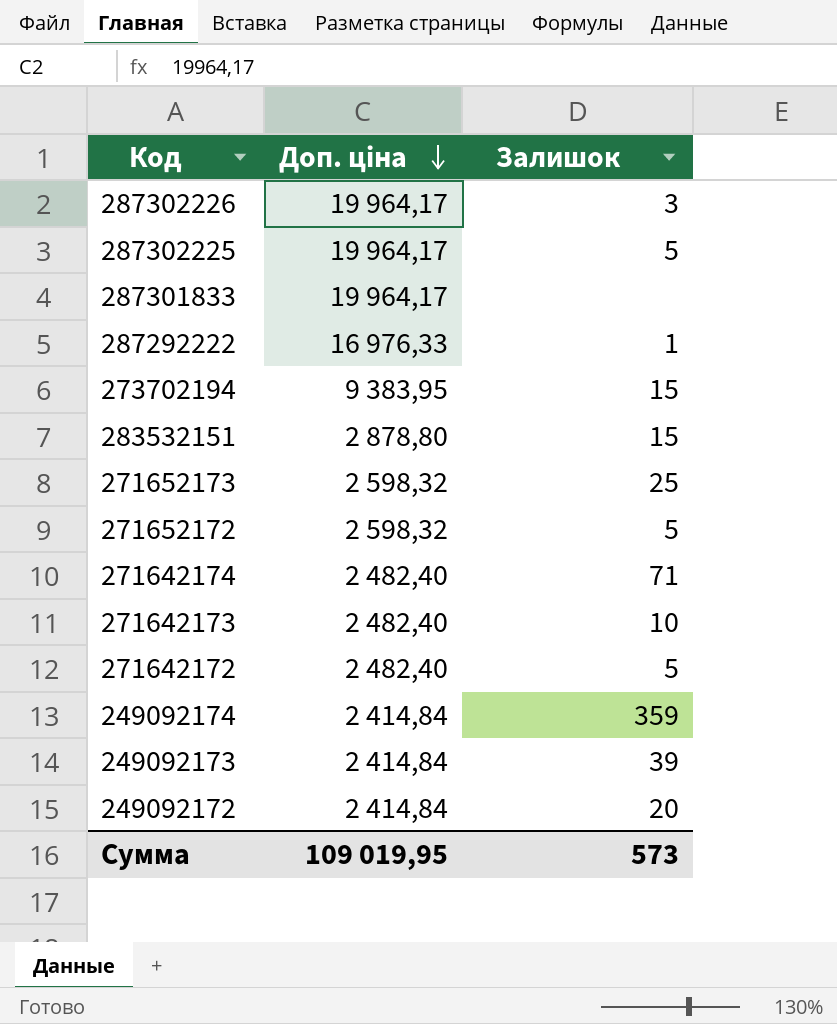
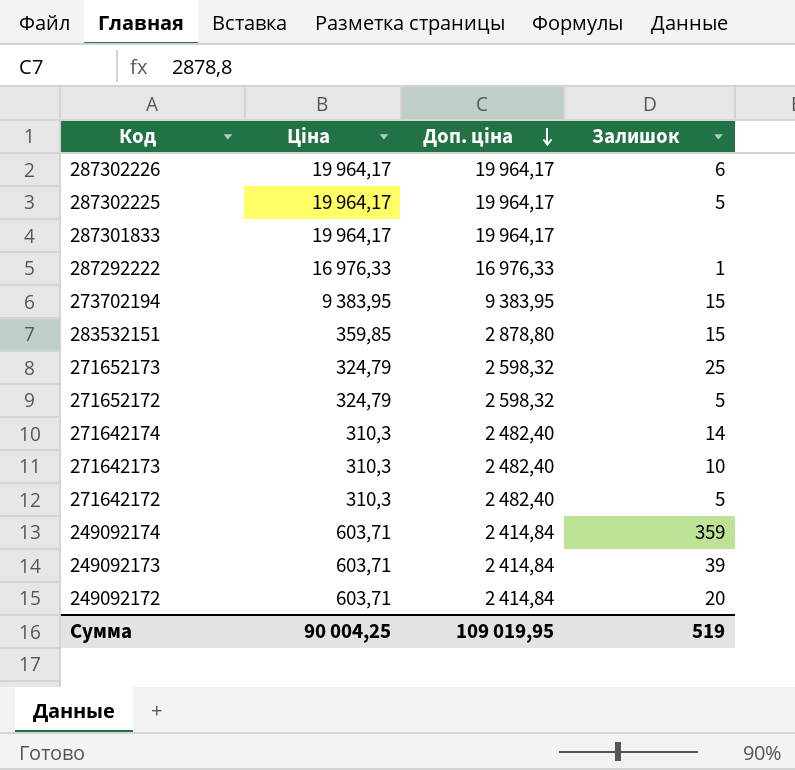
column Ціна | position: none -> 2
287302226 | Залишок: 3 -> 6
271642174 | Залишок: 71 -> 14
Сумма | Залишок: 573 -> 519

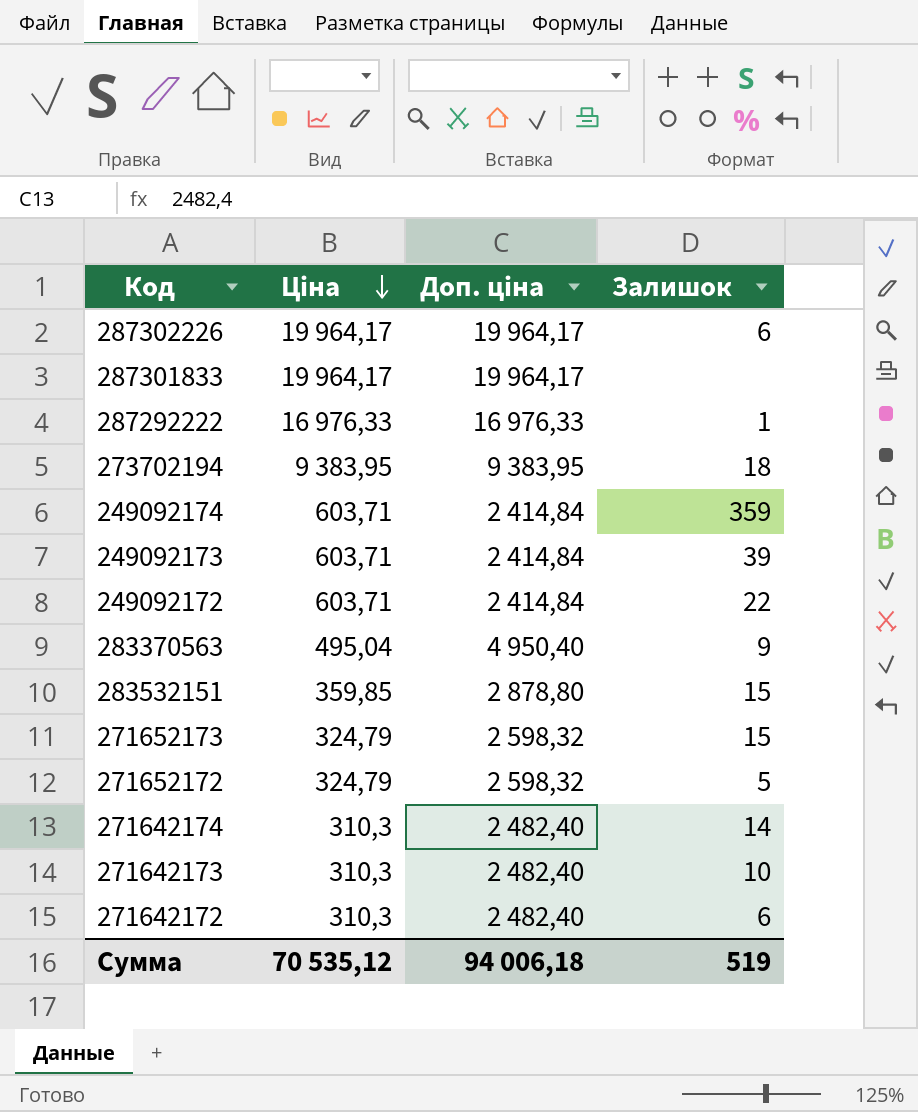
row order: Доп. ціна descending -> Ціна descending
row 287302225: 19 964,17 | 19 964,17 | 5 -> none
273702194 | Залишок: 15 -> 18
249092172 | Залишок: 20 -> 22
row 283370563: none -> 495,04 | 4 950,40 | 9
271652173 | Залишок: 25 -> 15
271642172 | Залишок: 5 -> 6
Сумма | Ціна: 90 004,25 -> 70 535,12
Сумма | Доп. ціна: 109 019,95 -> 94 006,18

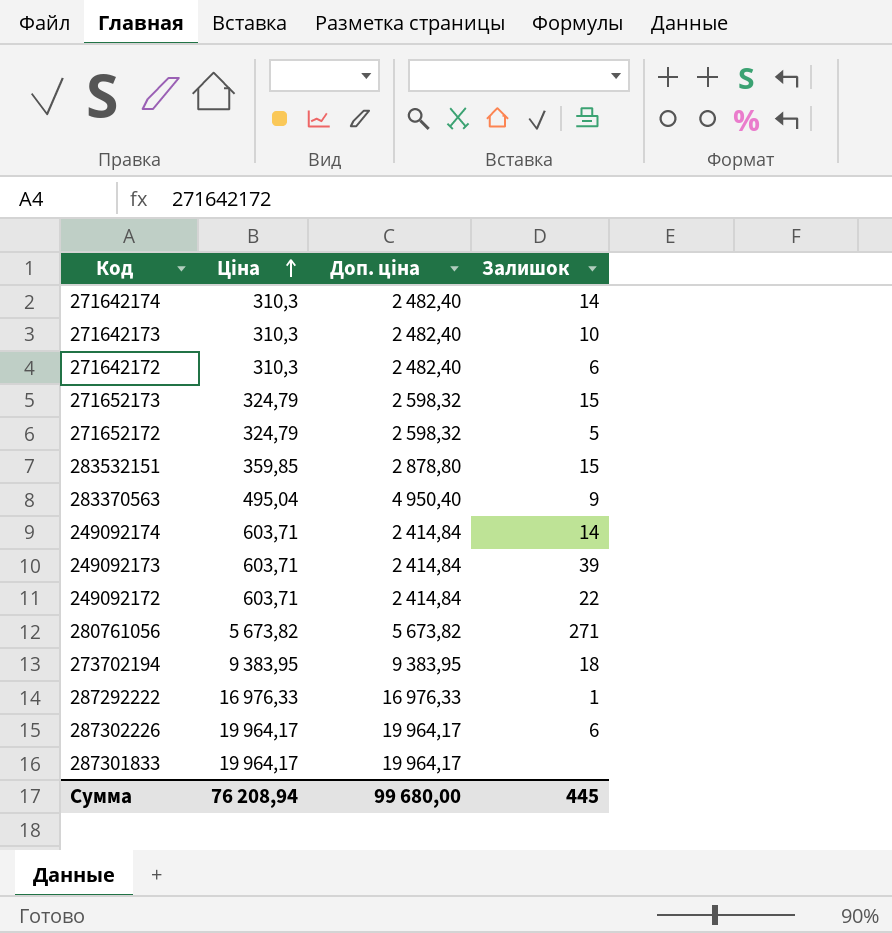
row order: Ціна descending -> Ціна ascending
249092174 | Залишок: 359 -> 14
row 280761056: none -> 5 673,82 | 5 673,82 | 271
Сумма | Ціна: 70 535,12 -> 76 208,94
Сумма | Доп. ціна: 94 006,18 -> 99 680,00
Сумма | Залишок: 519 -> 445

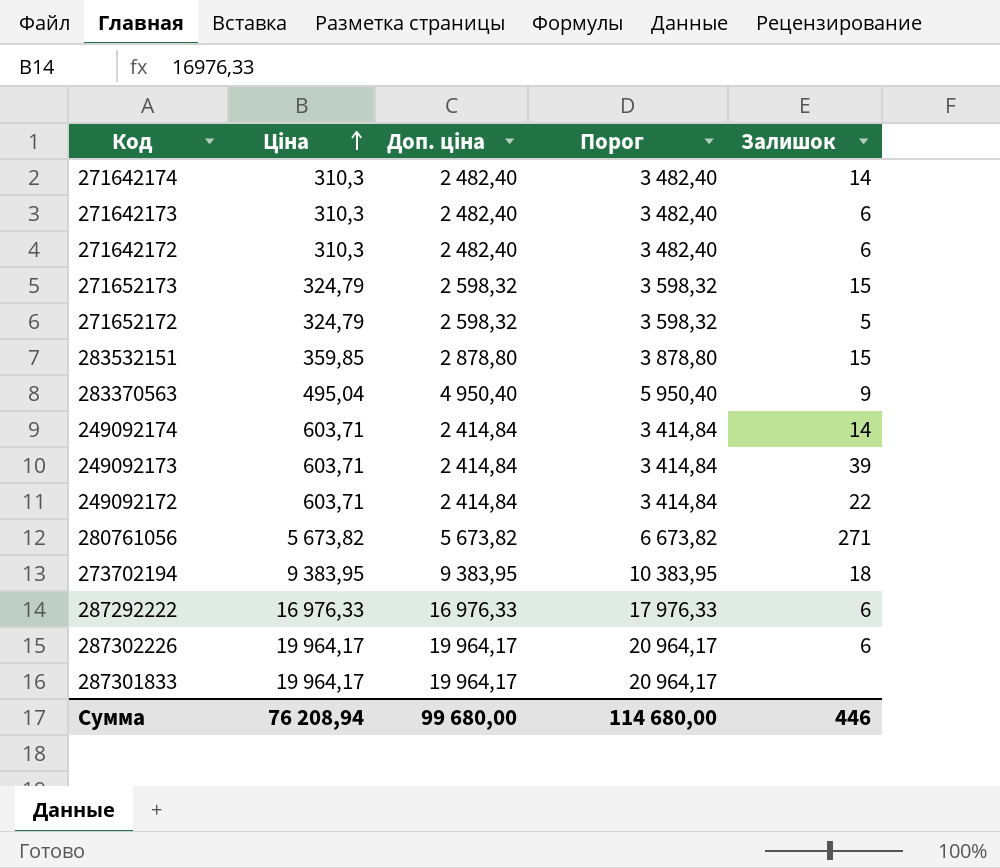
column Порог | formula: none -> [Доп. ціна] + 1000
271642173 | Залишок: 10 -> 6
287292222 | Залишок: 1 -> 6
Сумма | Залишок: 445 -> 446

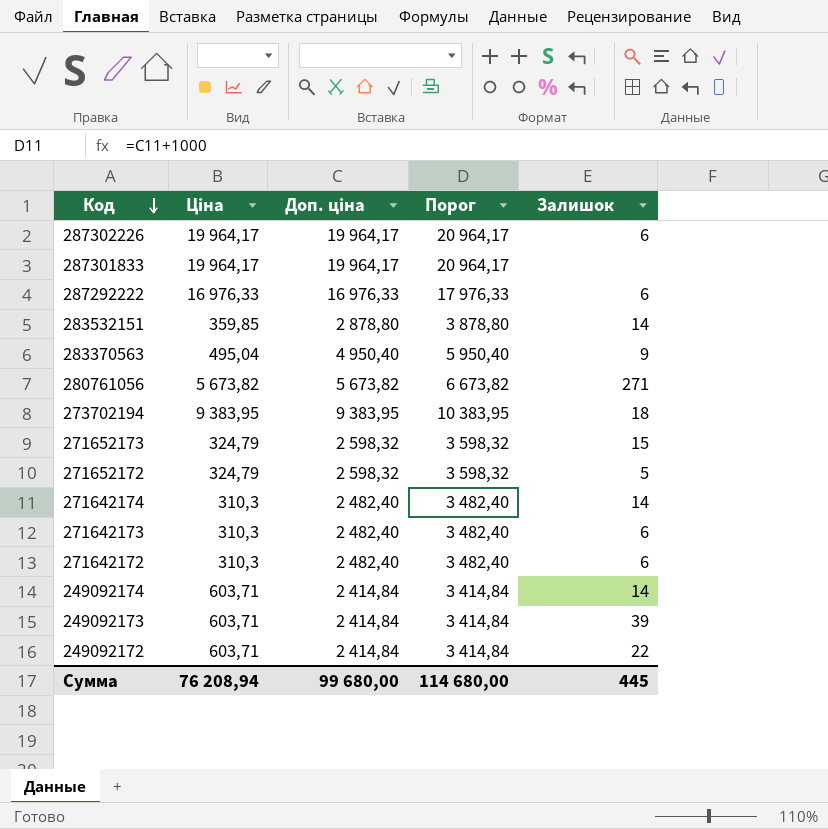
row order: Ціна ascending -> Код descending
283532151 | Залишок: 15 -> 14
Сумма | Залишок: 446 -> 445

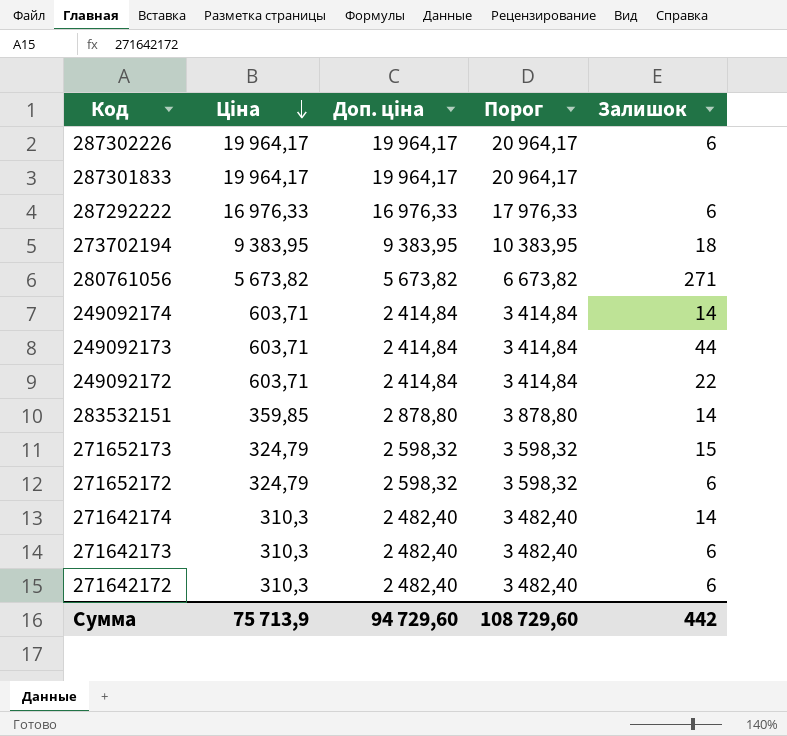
row order: Код descending -> Ціна descending
row 283370563: 495,04 | 4 950,40 | 5 950,40 | 9 -> none
249092173 | Залишок: 39 -> 44
271652172 | Залишок: 5 -> 6
Сумма | Ціна: 76 208,94 -> 75 713,9
Сумма | Доп. ціна: 99 680,00 -> 94 729,60
Сумма | Порог: 114 680,00 -> 108 729,60
Сумма | Залишок: 445 -> 442

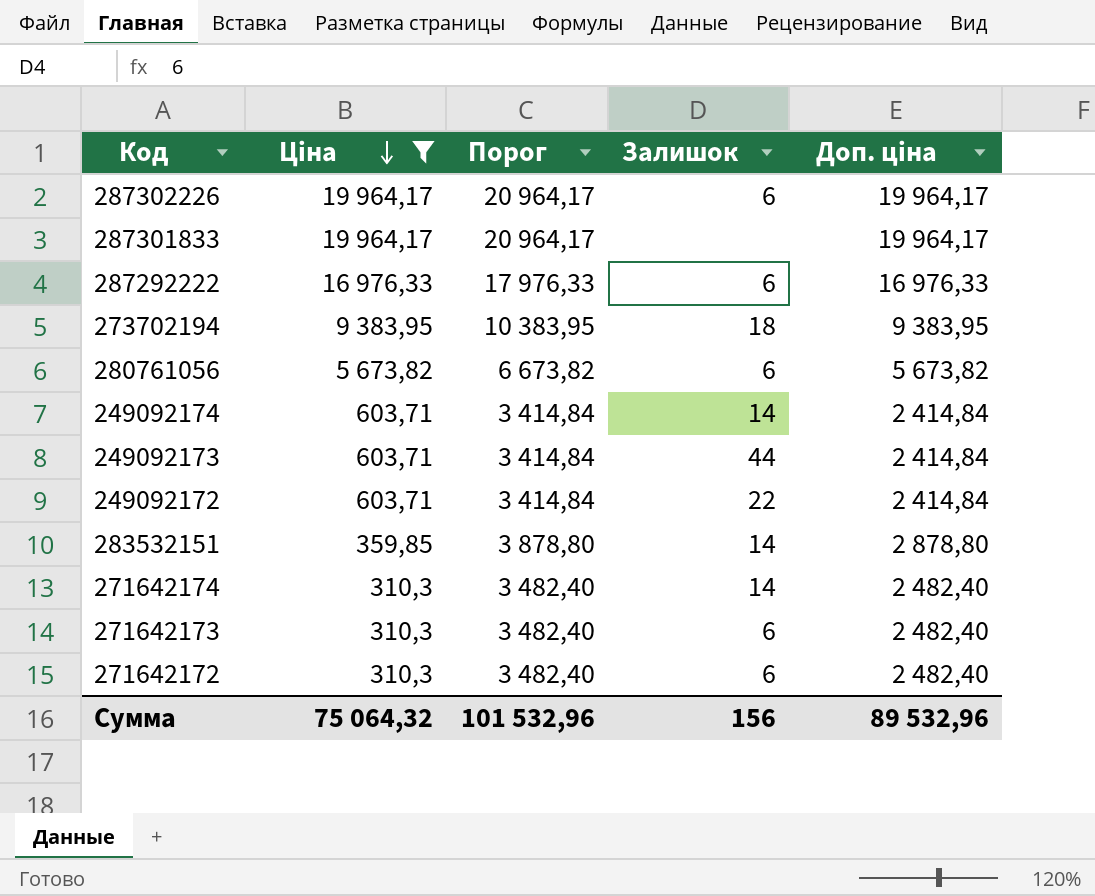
filter: none -> Ціна != 324,79
column Доп. ціна | position: 3 -> 5
280761056 | Залишок: 271 -> 6
Сумма | Ціна: 75 713,9 -> 75 064,32
Сумма | Порог: 108 729,60 -> 101 532,96
Сумма | Залишок: 442 -> 156
Сумма | Доп. ціна: 94 729,60 -> 89 532,96

